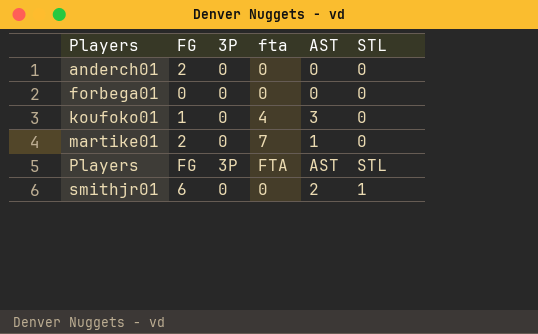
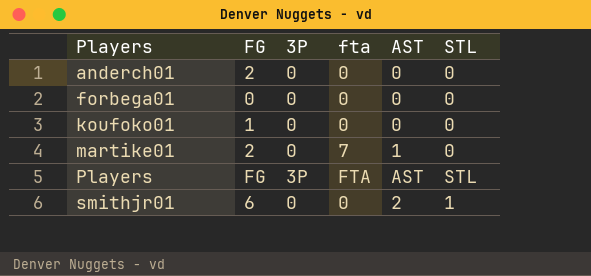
koufoko01 | fta: 4 -> 0
koufoko01 | AST: 3 -> 0

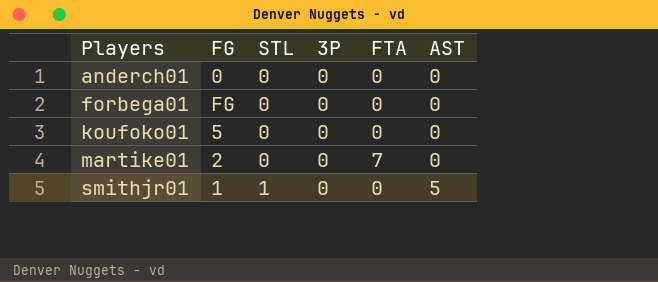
column STL | position: 6 -> 3
column name: fta -> FTA
row Players: FG | 3P | FTA | AST | STL -> none
anderch01 | FG: 2 -> 0
forbega01 | FG: 0 -> FG
koufoko01 | FG: 1 -> 5
martike01 | AST: 1 -> 0
smithjr01 | FG: 6 -> 1
smithjr01 | AST: 2 -> 5

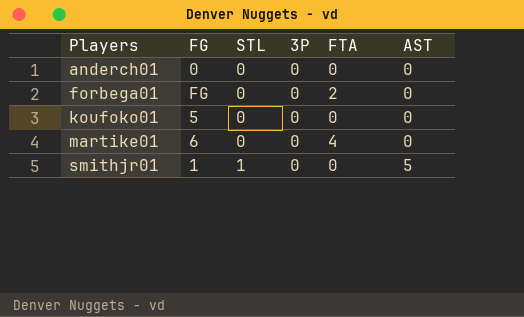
forbega01 | FTA: 0 -> 2
martike01 | FG: 2 -> 6
martike01 | FTA: 7 -> 4

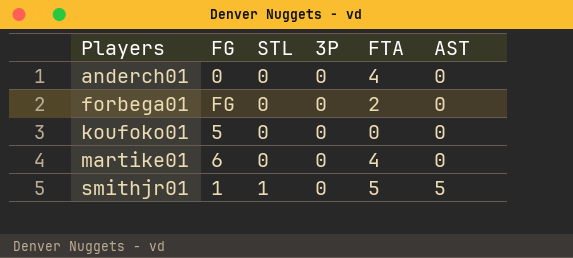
anderch01 | FTA: 0 -> 4
smithjr01 | FTA: 0 -> 5

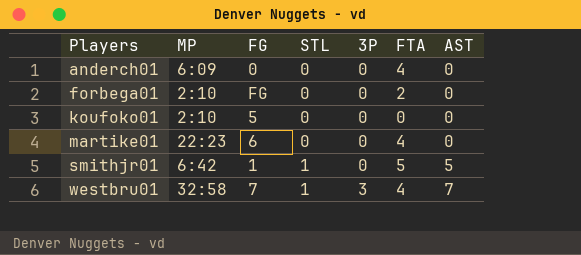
column MP | position: none -> 2
row westbru01: none -> 32:58 | 7 | 1 | 3 | 4 | 7

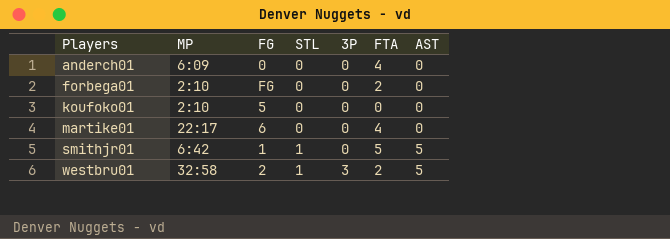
martike01 | MP: 22:23 -> 22:17
westbru01 | FG: 7 -> 2
westbru01 | FTA: 4 -> 2
westbru01 | AST: 7 -> 5

